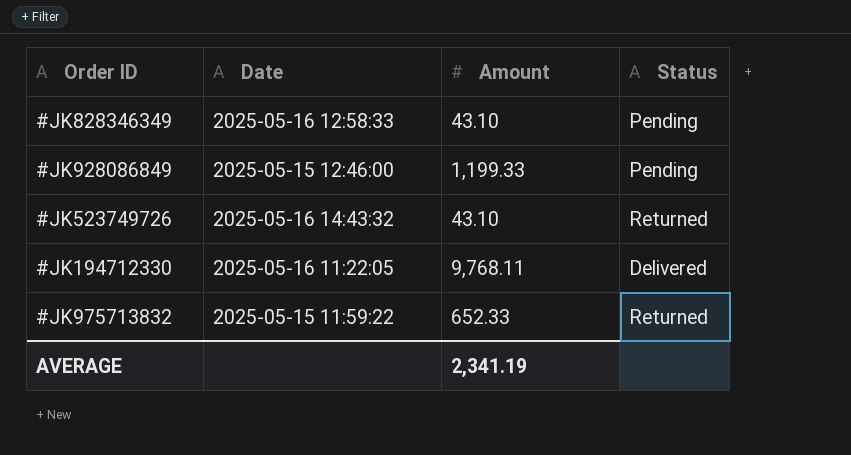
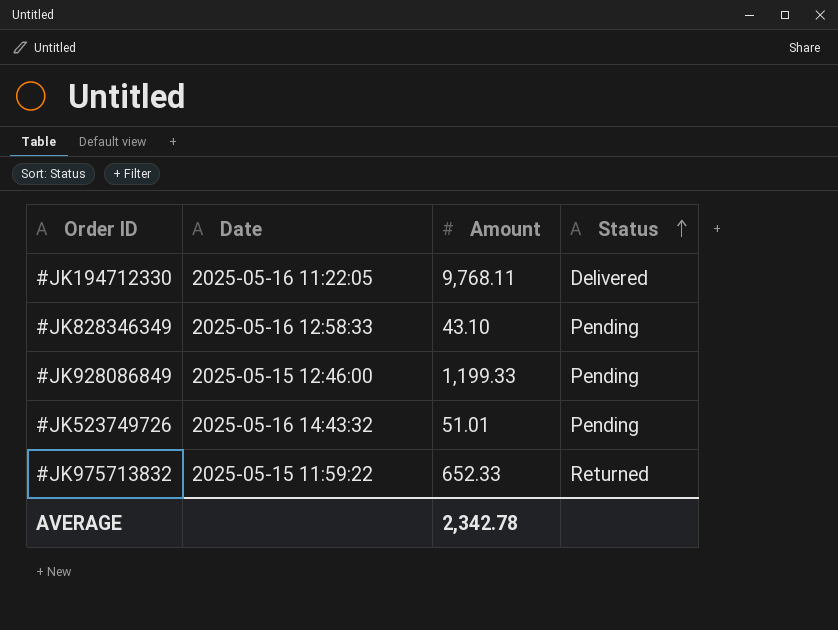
row order: none -> Status ascending
#JK523749726 | Amount: 43.10 -> 51.01
#JK523749726 | Status: Returned -> Pending
AVERAGE | Amount: 2,341.19 -> 2,342.78

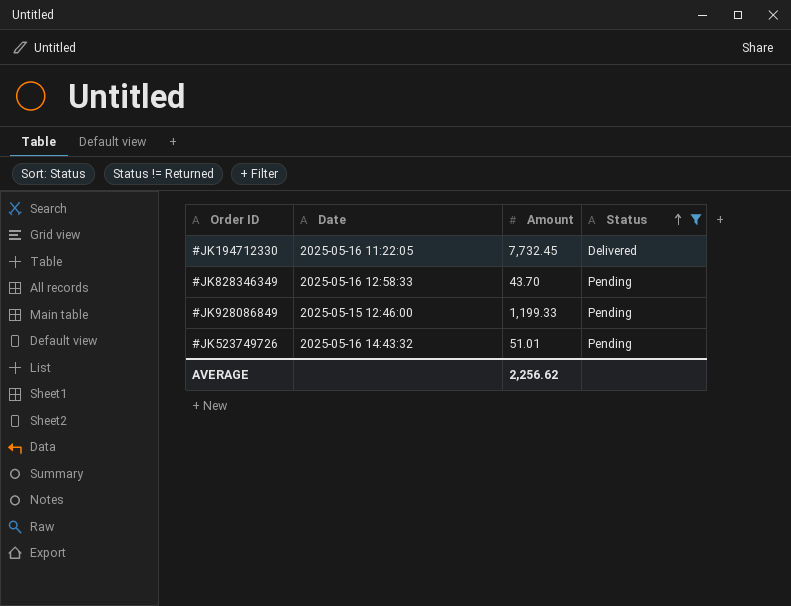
filter: none -> Status != Returned
#JK194712330 | Amount: 9,768.11 -> 7,732.45
#JK828346349 | Amount: 43.10 -> 43.70
AVERAGE | Amount: 2,342.78 -> 2,256.62

